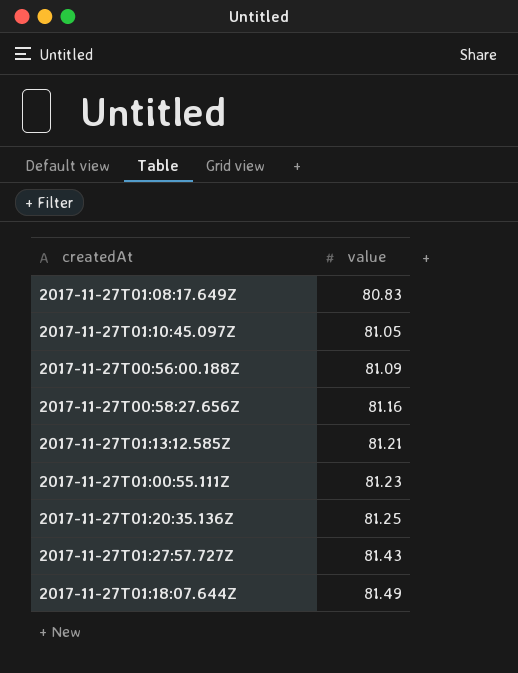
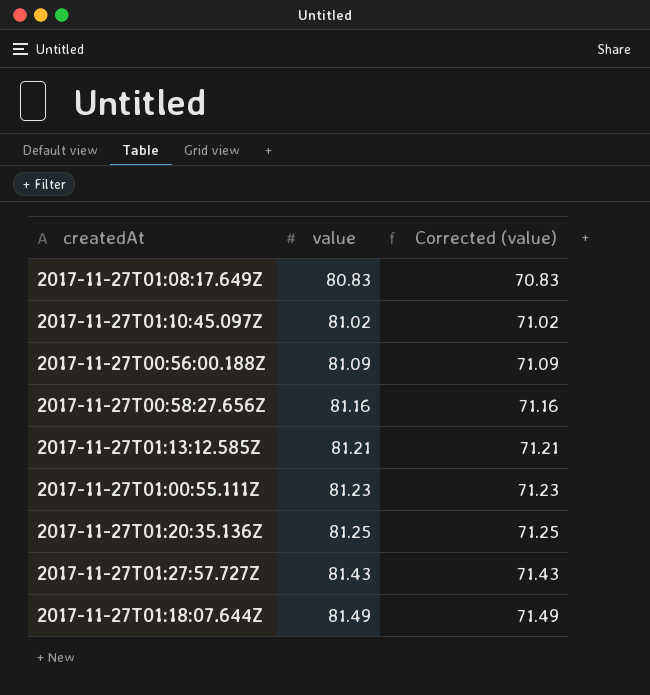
column Corrected (value) | formula: none -> [value] - 10
2017-11-27T01:10:45.097Z | value: 81.05 -> 81.02

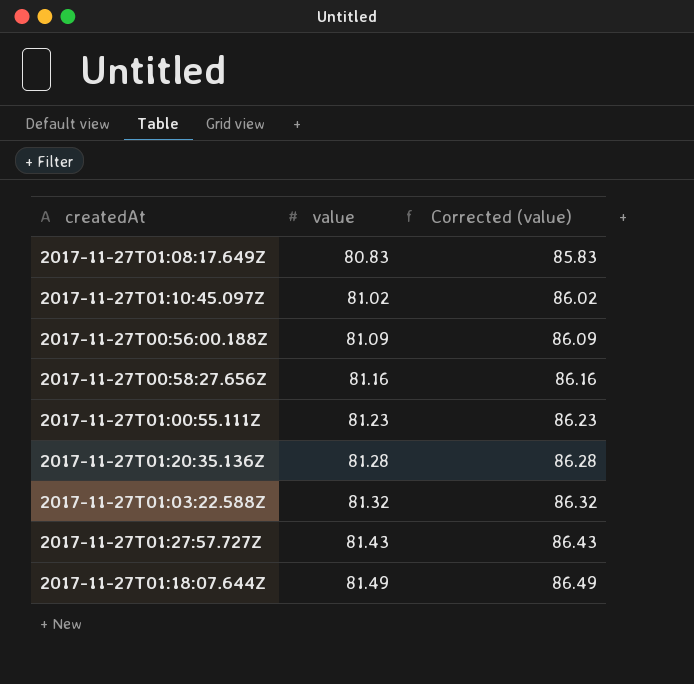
column Corrected (value) | formula: [value] - 10 -> [value] + 5
row 2017-11-27T01:13:12.585Z: 81.21 | 71.21 -> none
2017-11-27T01:20:35.136Z | value: 81.25 -> 81.28
row 2017-11-27T01:03:22.588Z: none -> 81.32 | 86.32

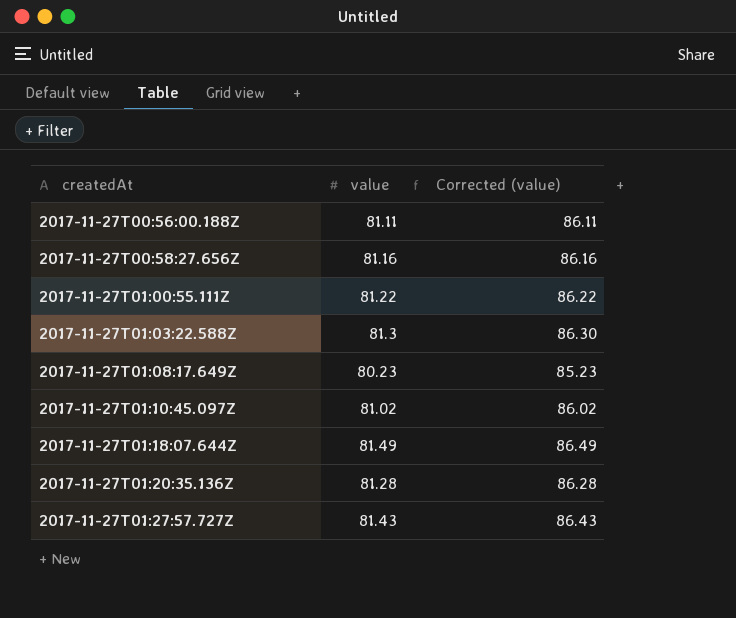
row order: value ascending -> createdAt ascending
2017-11-27T00:56:00.188Z | value: 81.09 -> 81.11
2017-11-27T00:56:00.188Z | Corrected (value): 86.09 -> 86.11
2017-11-27T01:00:55.111Z | value: 81.23 -> 81.22
2017-11-27T01:00:55.111Z | Corrected (value): 86.23 -> 86.22
2017-11-27T01:03:22.588Z | value: 81.32 -> 81.3
2017-11-27T01:03:22.588Z | Corrected (value): 86.32 -> 86.30
2017-11-27T01:08:17.649Z | value: 80.83 -> 80.23
2017-11-27T01:08:17.649Z | Corrected (value): 85.83 -> 85.23

